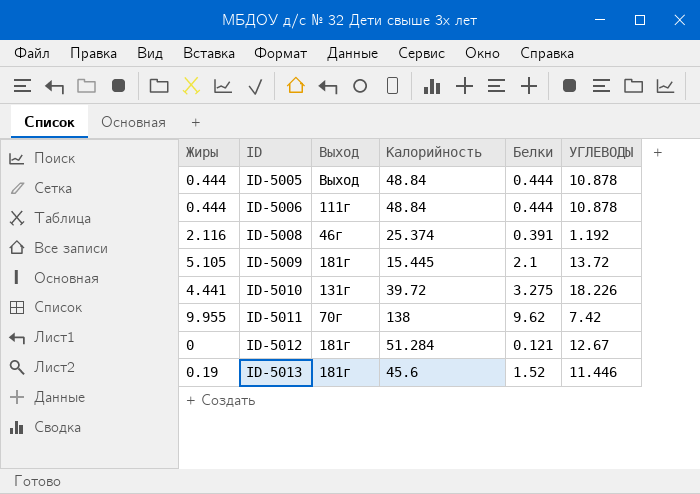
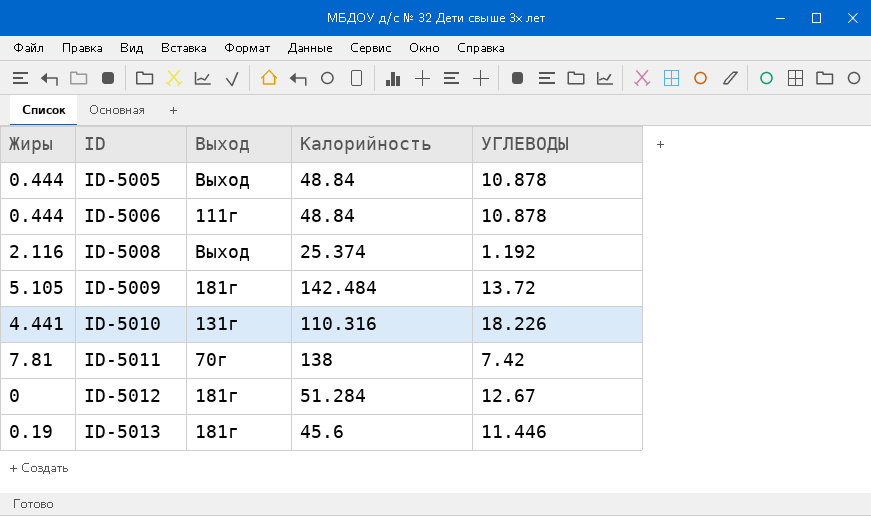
column Белки | position: 5 -> none
ID-5008 | Выход: 46г -> Выход
ID-5009 | Калорийность: 15.445 -> 142.484
ID-5010 | Калорийность: 39.72 -> 110.316
ID-5011 | Жиры: 9.955 -> 7.81

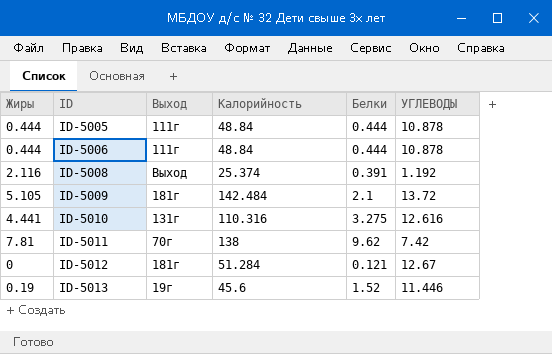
column Белки | position: none -> 5
ID-5005 | Выход: Выход -> 111г
ID-5010 | УГЛЕВОДЫ: 18.226 -> 12.616
ID-5013 | Выход: 181г -> 19г

